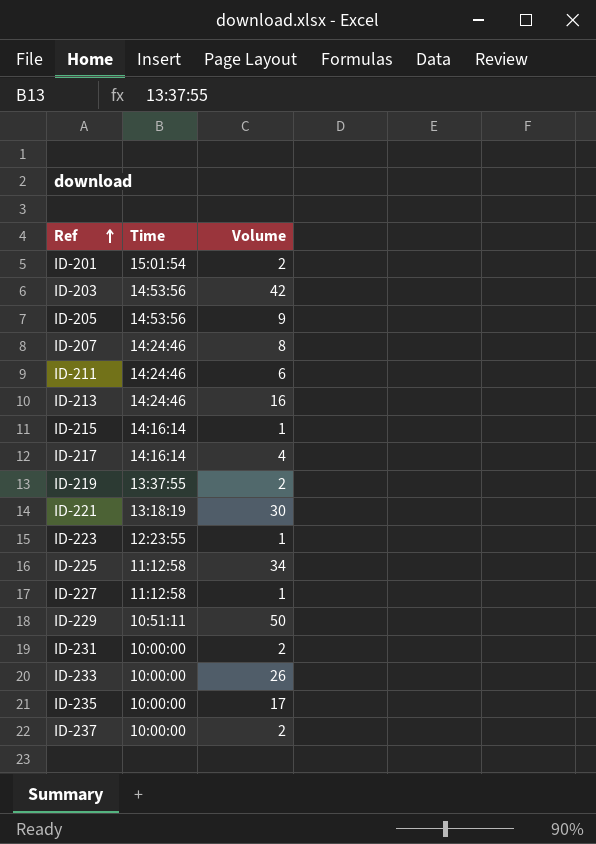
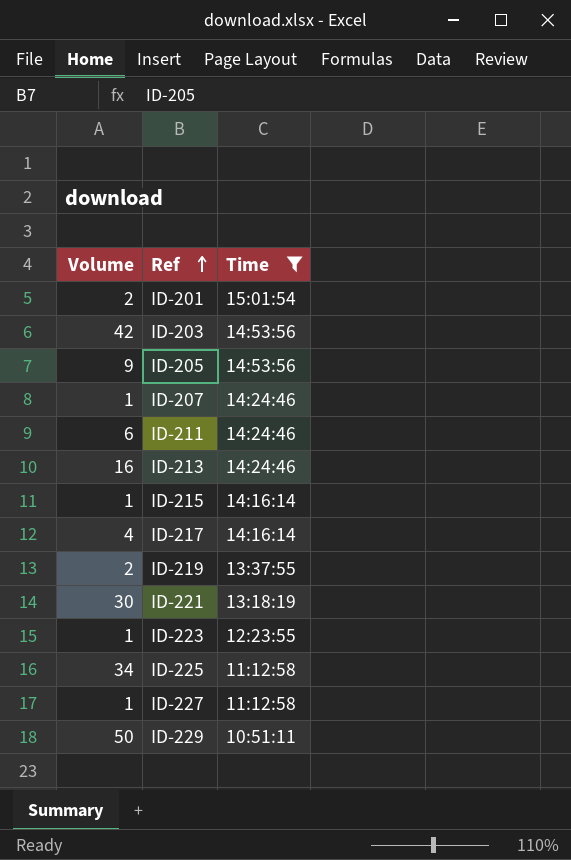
filter: none -> Time != 10:00:00
column Volume | position: 3 -> 1
ID-207 | Volume: 8 -> 1

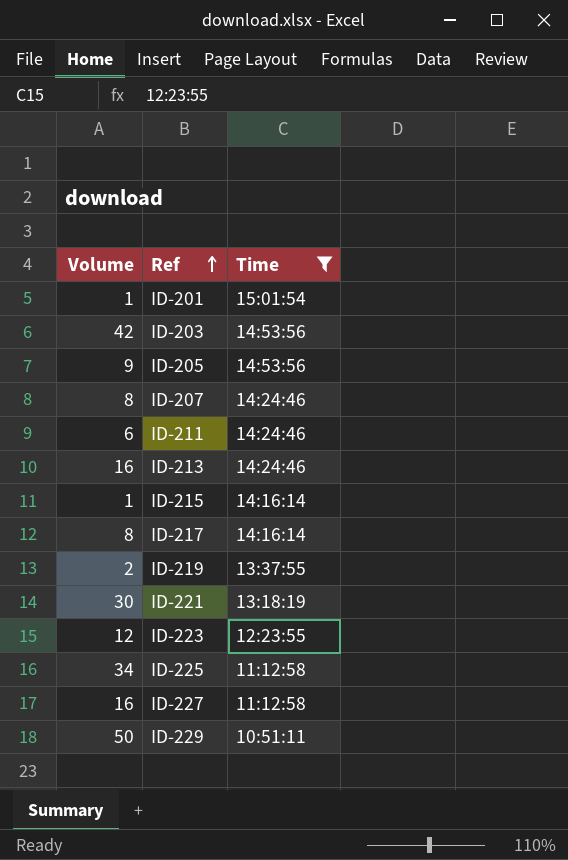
ID-201 | Volume: 2 -> 1
ID-207 | Volume: 1 -> 8
ID-217 | Volume: 4 -> 8
ID-223 | Volume: 1 -> 12
ID-227 | Volume: 1 -> 16

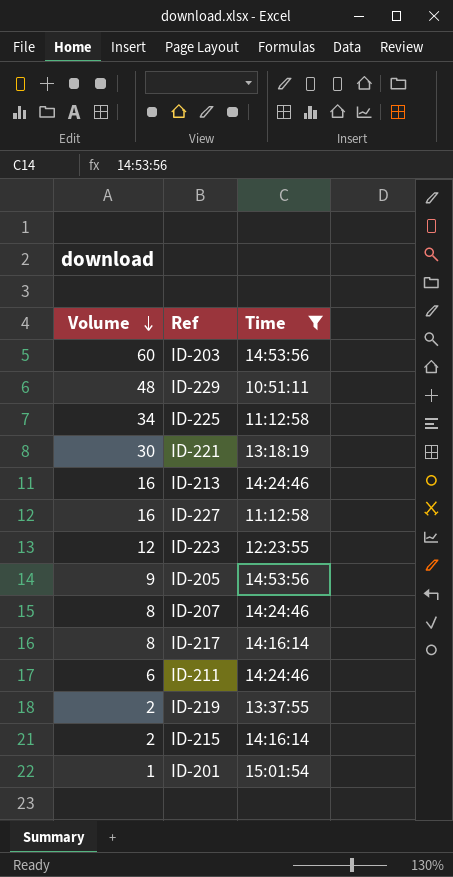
row order: Ref ascending -> Volume descending
ID-203 | Volume: 42 -> 60
ID-229 | Volume: 50 -> 48
ID-215 | Volume: 1 -> 2

